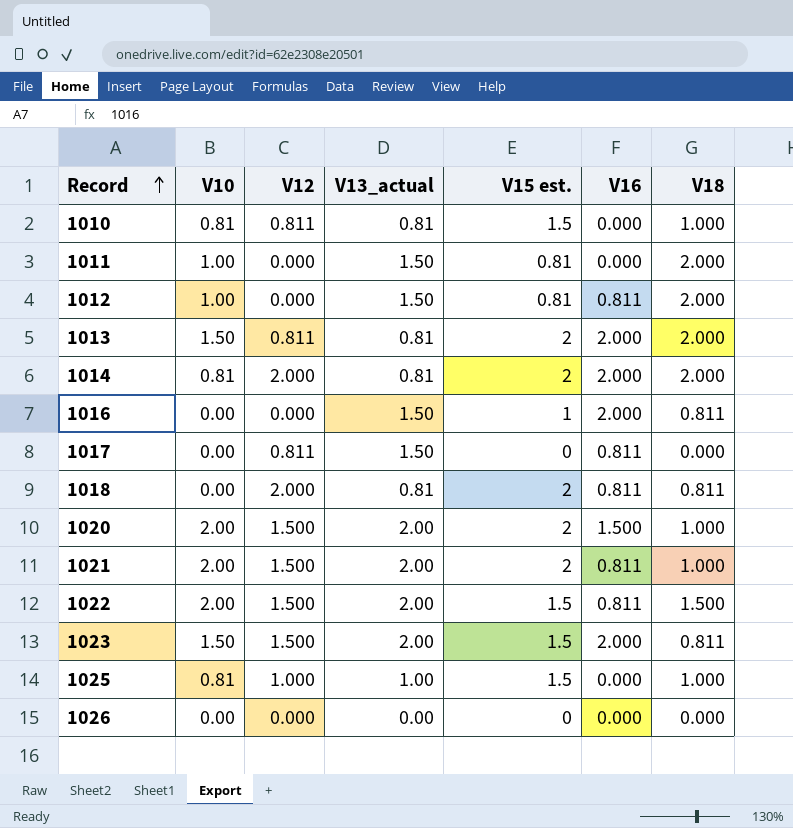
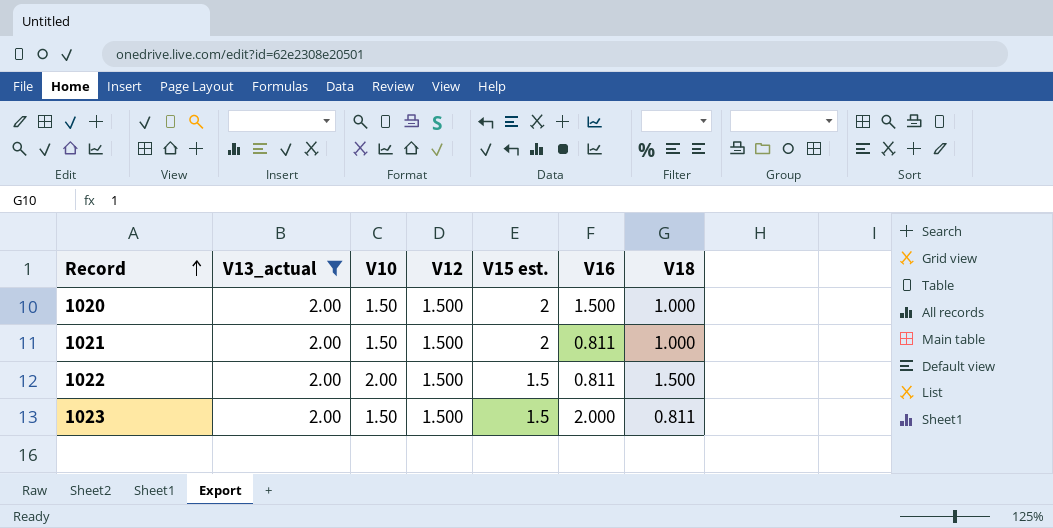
filter: none -> V13_actual = 2.00
column V13_actual | position: 4 -> 2
1020 | V10: 2.00 -> 1.50
1021 | V10: 2.00 -> 1.50

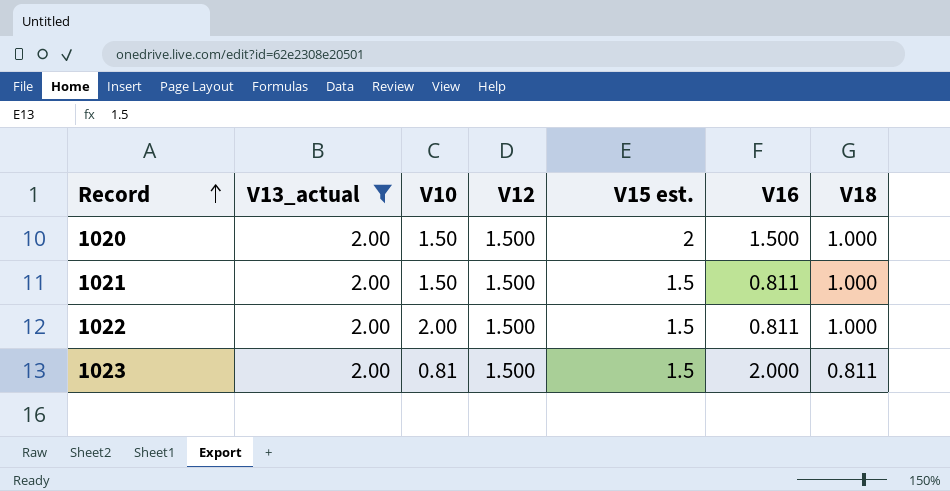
1021 | V15 est.: 2 -> 1.5
1022 | V18: 1.500 -> 1.000
1023 | V10: 1.50 -> 0.81

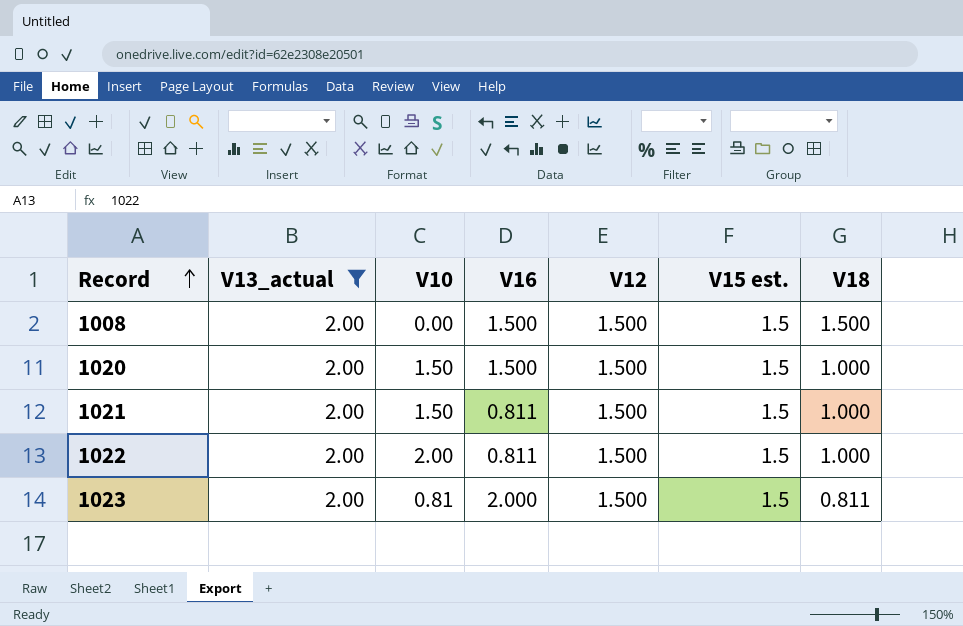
column V16 | position: 6 -> 4
row 1008: none -> 2.00 | 0.00 | 1.500 | 1.500 | 1.5 | 1.500
1020 | V15 est.: 2 -> 1.5

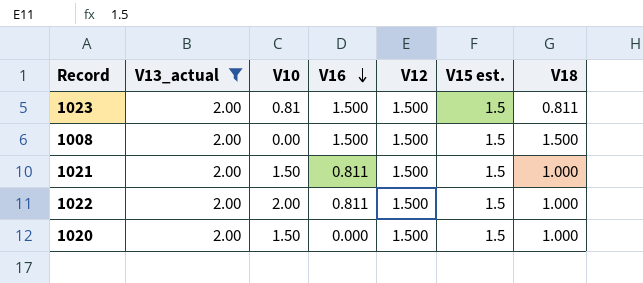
row order: Record ascending -> V16 descending
1023 | V16: 2.000 -> 1.500
1020 | V16: 1.500 -> 0.000

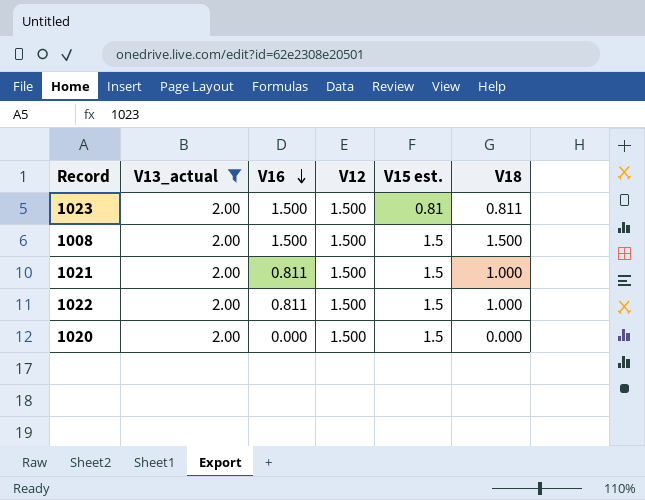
column V10 | position: 3 -> none
1023 | V15 est.: 1.5 -> 0.81
1020 | V18: 1.000 -> 0.000

